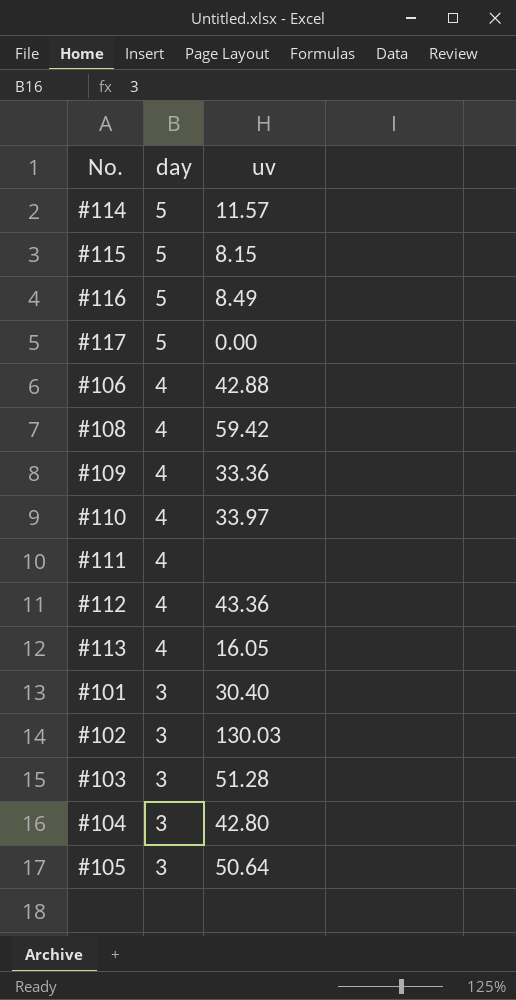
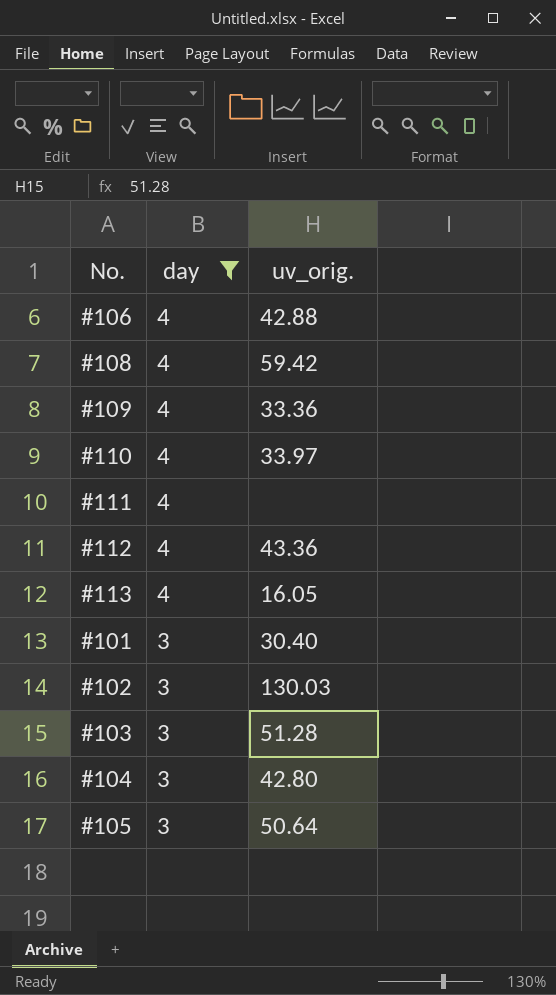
filter: none -> day != 5
column name: uv -> uv_orig.

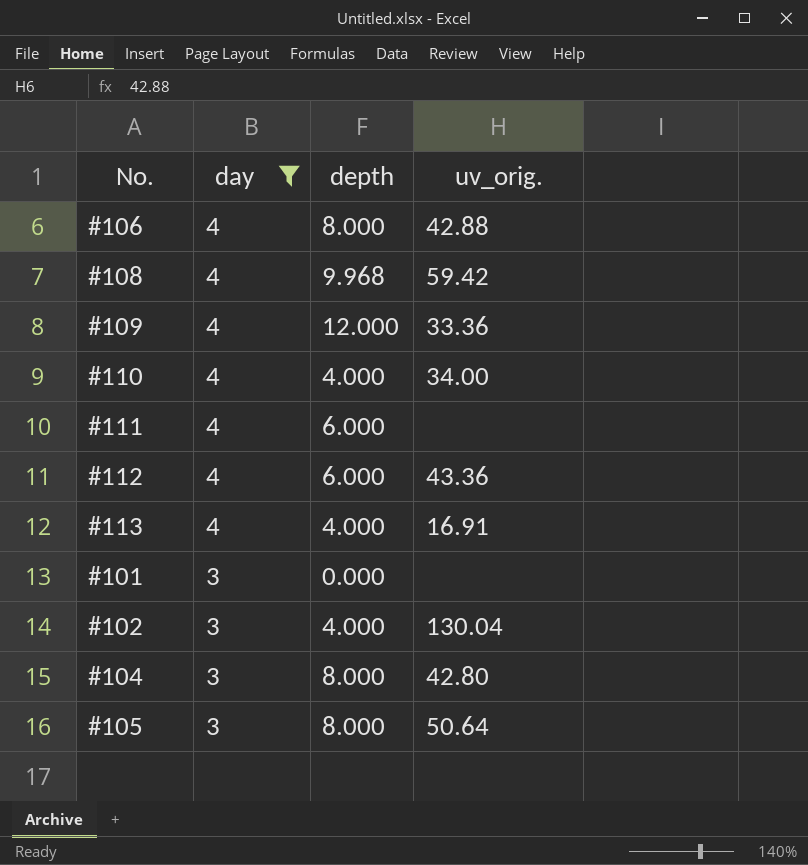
column depth | position: none -> 3
row #103: 3 | 51.28 -> none
#110 | uv_orig.: 33.97 -> 34.00
#113 | uv_orig.: 16.05 -> 16.91
#101 | uv_orig.: 30.40 -> none
#102 | uv_orig.: 130.03 -> 130.04

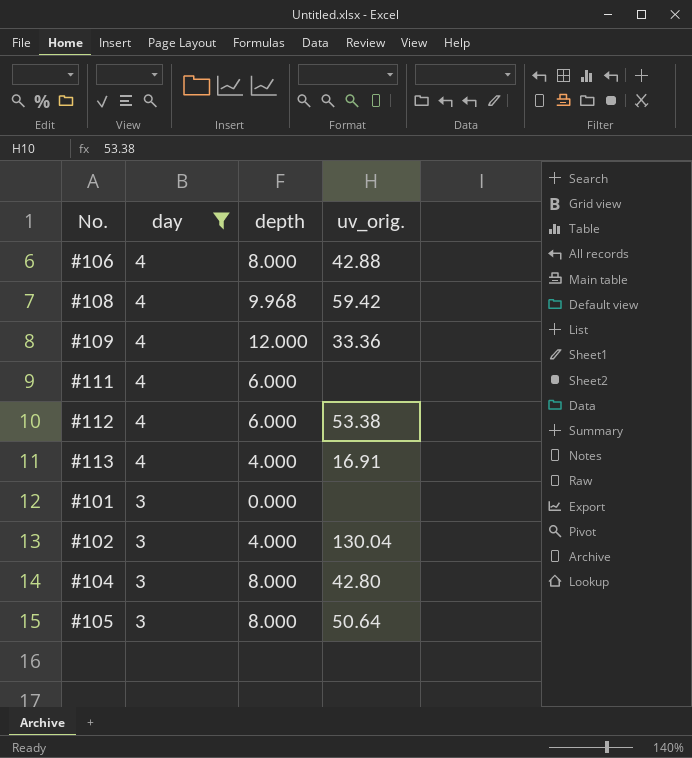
row #110: 4 | 4.000 | 34.00 -> none
#112 | uv_orig.: 43.36 -> 53.38

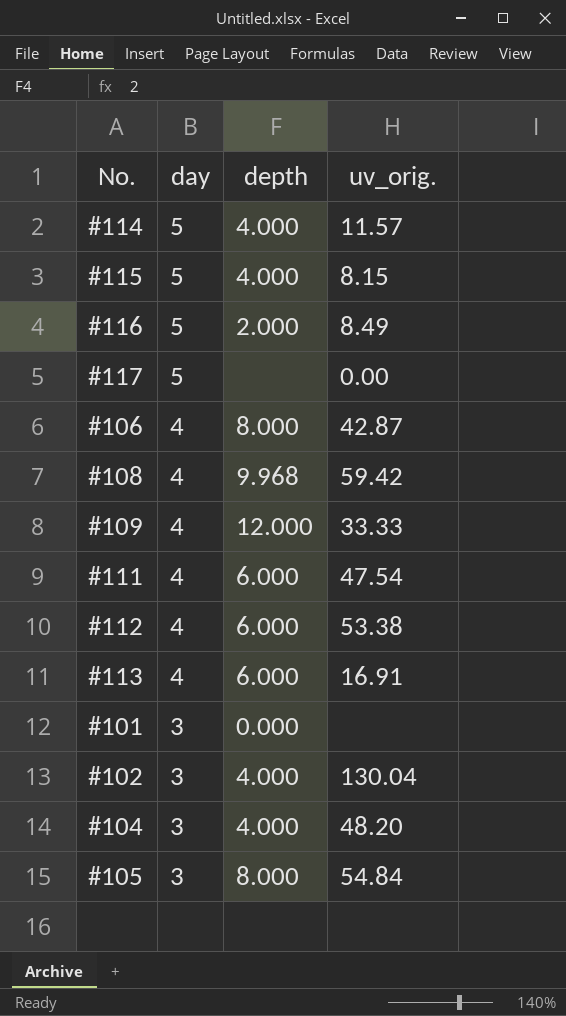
filter: day != 5 -> none
#106 | uv_orig.: 42.88 -> 42.87
#109 | uv_orig.: 33.36 -> 33.33
#111 | uv_orig.: none -> 47.54
#113 | depth: 4.000 -> 6.000
#104 | depth: 8.000 -> 4.000
#104 | uv_orig.: 42.80 -> 48.20
#105 | uv_orig.: 50.64 -> 54.84

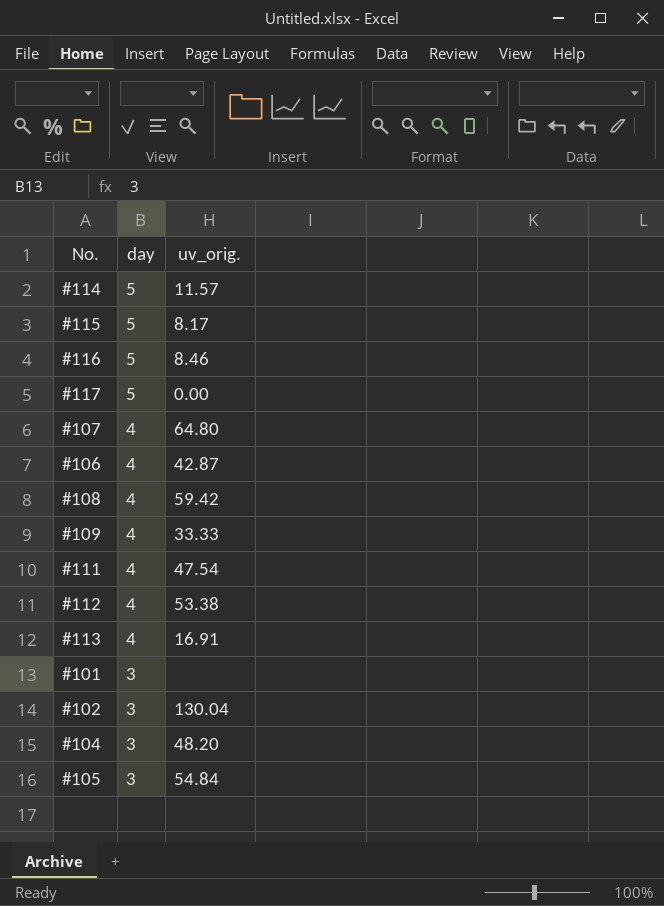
column depth | position: 3 -> none
#115 | uv_orig.: 8.15 -> 8.17
#116 | uv_orig.: 8.49 -> 8.46
row #107: none -> 4 | 64.80

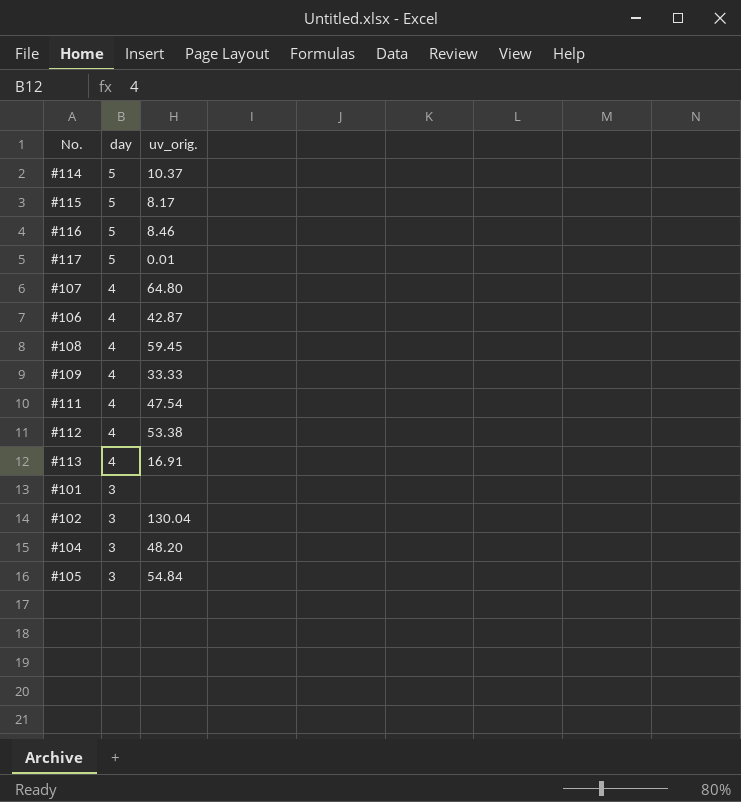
#114 | uv_orig.: 11.57 -> 10.37
#117 | uv_orig.: 0.00 -> 0.01
#108 | uv_orig.: 59.42 -> 59.45

